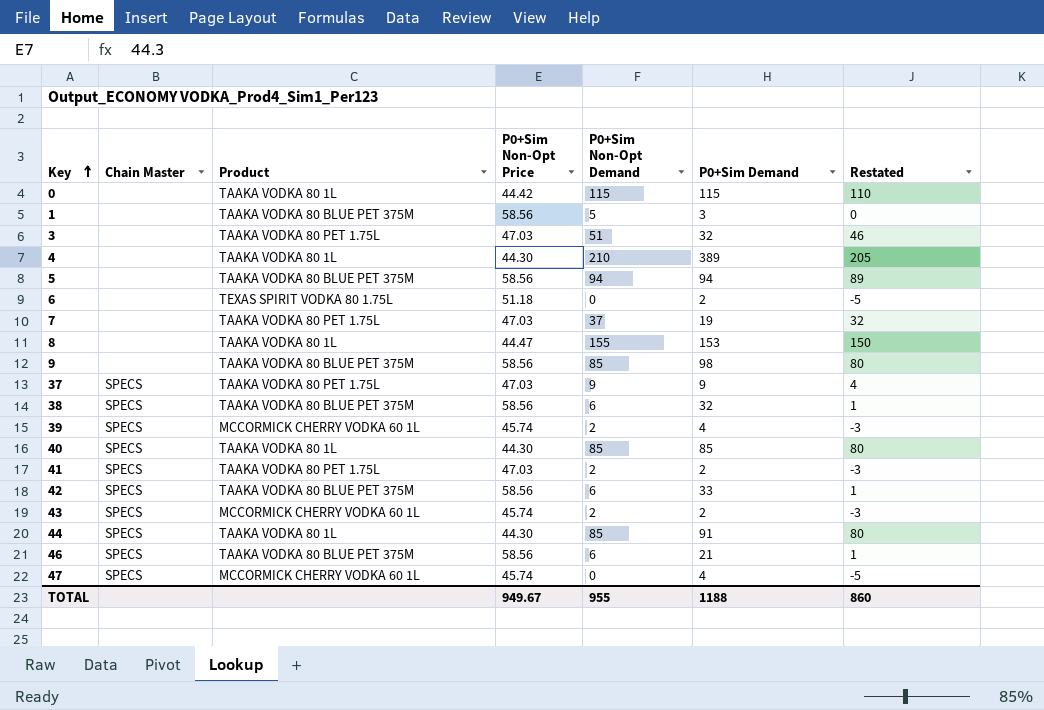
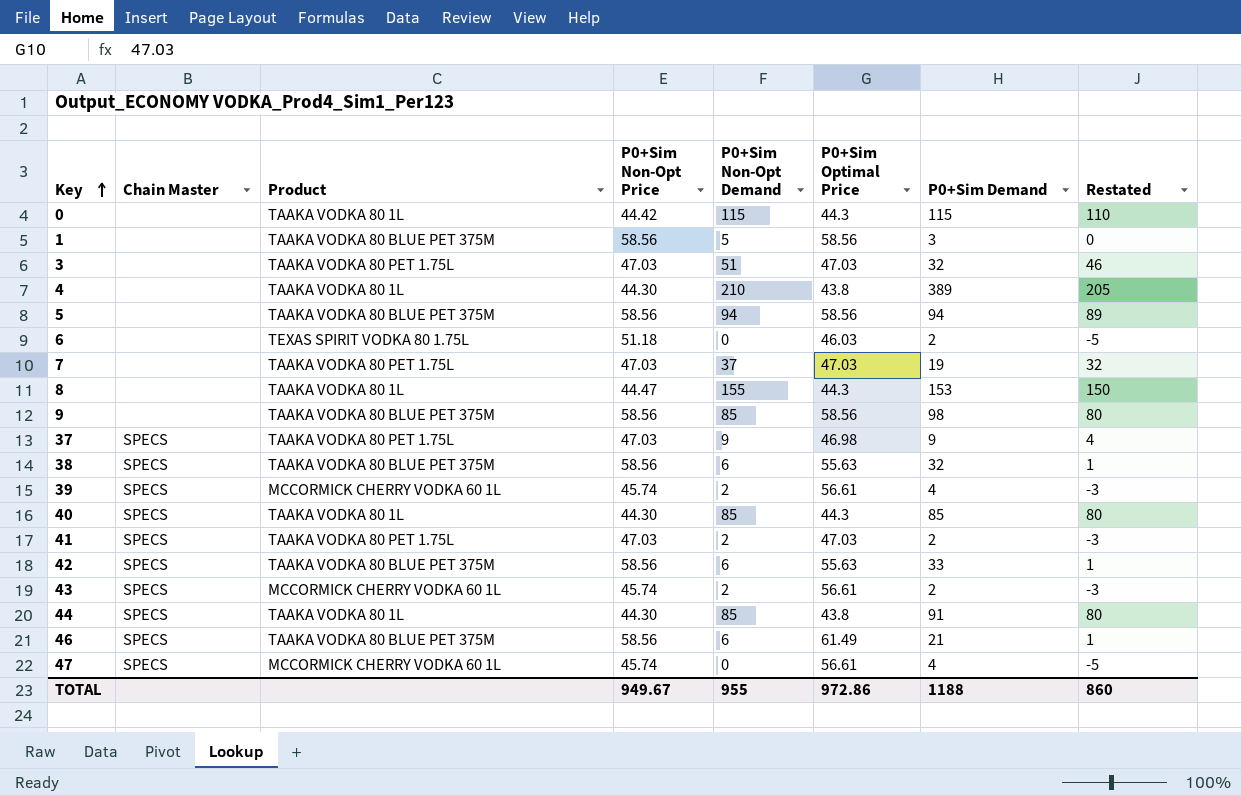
column P0+Sim Optimal Price | position: none -> 6

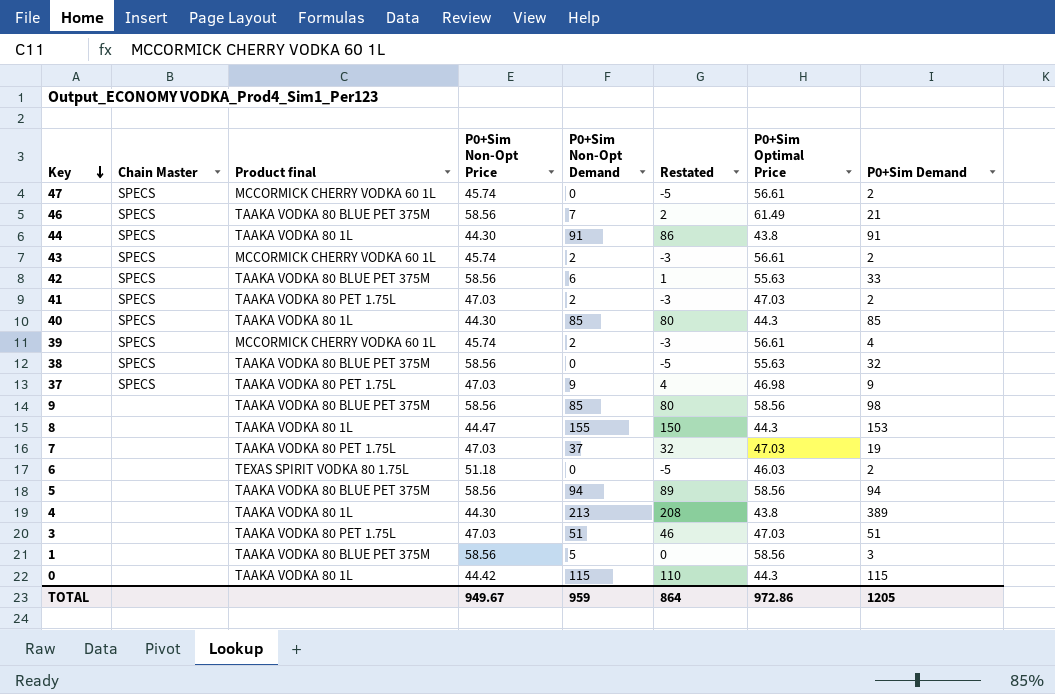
row order: Key ascending -> Key descending
column name: Product -> Product final
column Restated | position: 8 -> 6
47 | P0+Sim Demand: 4 -> 2
46 | P0+Sim Non-Opt Demand: 6 -> 7
46 | Restated: 1 -> 2
44 | P0+Sim Non-Opt Demand: 85 -> 91
44 | Restated: 80 -> 86
38 | P0+Sim Non-Opt Demand: 6 -> 0
38 | Restated: 1 -> -5
4 | P0+Sim Non-Opt Demand: 210 -> 213
4 | Restated: 205 -> 208
3 | P0+Sim Demand: 32 -> 51
TOTAL | P0+Sim Non-Opt Demand: 955 -> 959
TOTAL | Restated: 860 -> 864
TOTAL | P0+Sim Demand: 1188 -> 1205

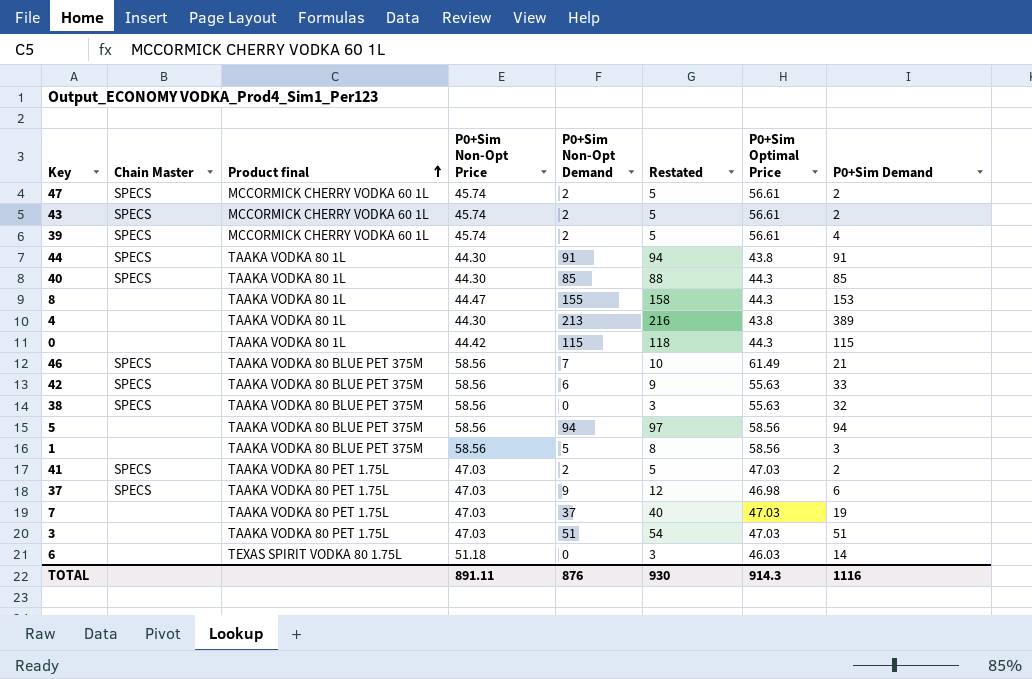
row order: Key descending -> Product final ascending
column Restated | formula: [P0+Sim Non-Opt Demand] - 5 -> [P0+Sim Non-Opt Demand] + 3
row 9: none | TAAKA VODKA 80 BLUE PET 375M | 58.56 | 85 | 80 | 58.56 | 98 -> none
47 | P0+Sim Non-Opt Demand: 0 -> 2
37 | P0+Sim Demand: 9 -> 6
6 | P0+Sim Demand: 2 -> 14
TOTAL | P0+Sim Non-Opt Price: 949.67 -> 891.11
TOTAL | P0+Sim Non-Opt Demand: 959 -> 876
TOTAL | Restated: 864 -> 930
TOTAL | P0+Sim Optimal Price: 972.86 -> 914.3
TOTAL | P0+Sim Demand: 1205 -> 1116

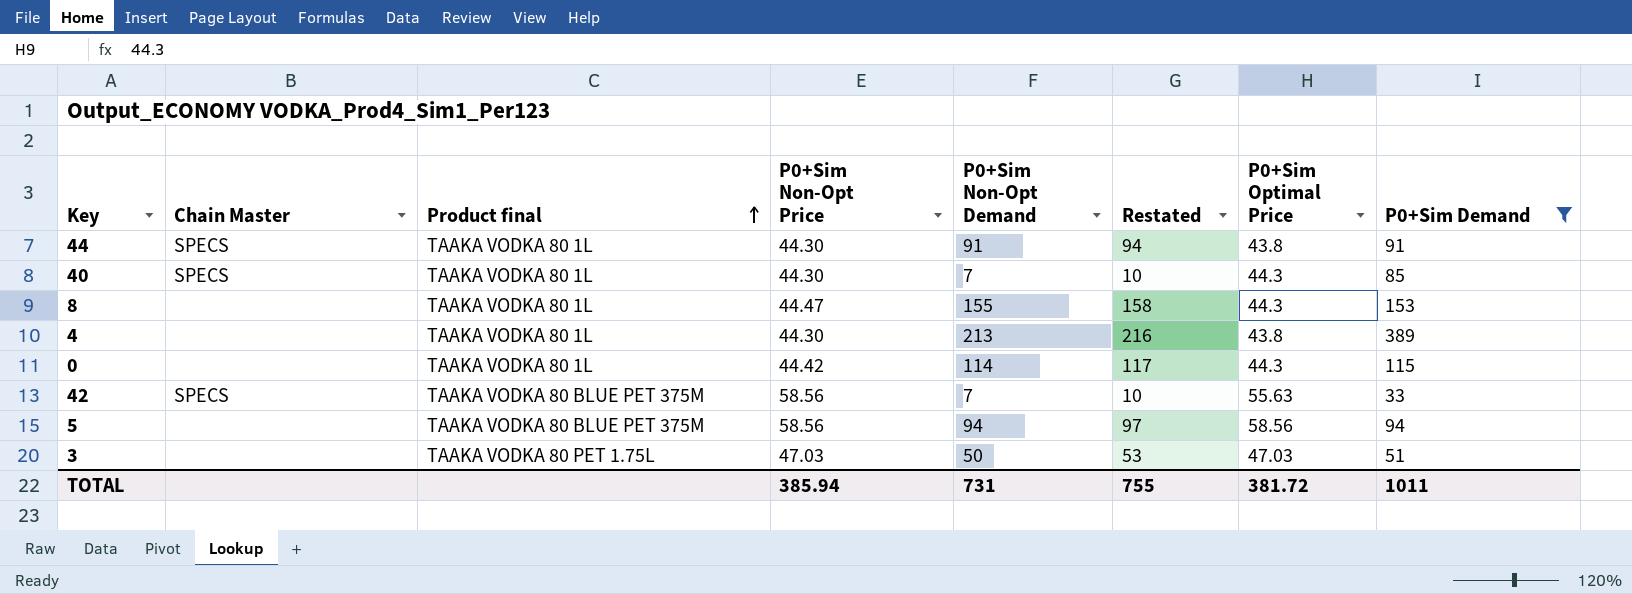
filter: none -> P0+Sim Demand >= 33
40 | P0+Sim Non-Opt Demand: 85 -> 7
40 | Restated: 88 -> 10
0 | P0+Sim Non-Opt Demand: 115 -> 114
0 | Restated: 118 -> 117
42 | P0+Sim Non-Opt Demand: 6 -> 7
42 | Restated: 9 -> 10
3 | P0+Sim Non-Opt Demand: 51 -> 50
3 | Restated: 54 -> 53
TOTAL | P0+Sim Non-Opt Price: 891.11 -> 385.94
TOTAL | P0+Sim Non-Opt Demand: 876 -> 731
TOTAL | Restated: 930 -> 755
TOTAL | P0+Sim Optimal Price: 914.3 -> 381.72
TOTAL | P0+Sim Demand: 1116 -> 1011

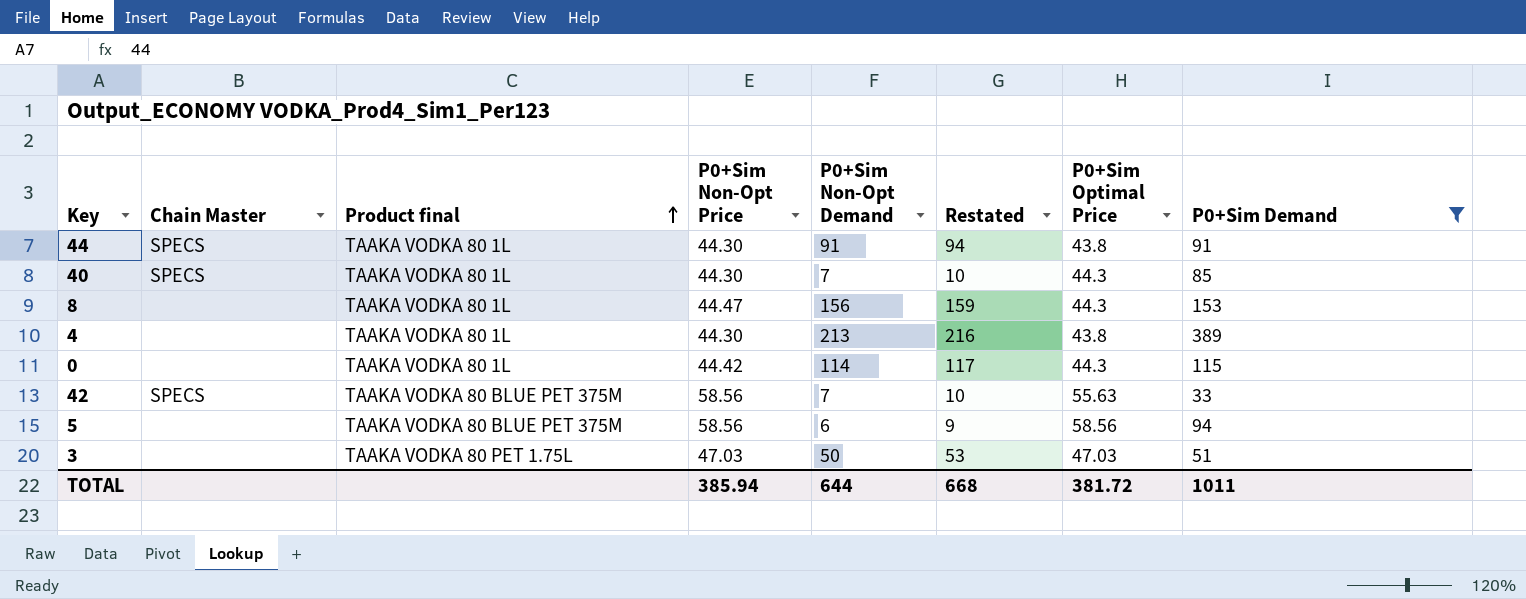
8 | P0+Sim Non-Opt Demand: 155 -> 156
8 | Restated: 158 -> 159
5 | P0+Sim Non-Opt Demand: 94 -> 6
5 | Restated: 97 -> 9
TOTAL | P0+Sim Non-Opt Demand: 731 -> 644
TOTAL | Restated: 755 -> 668

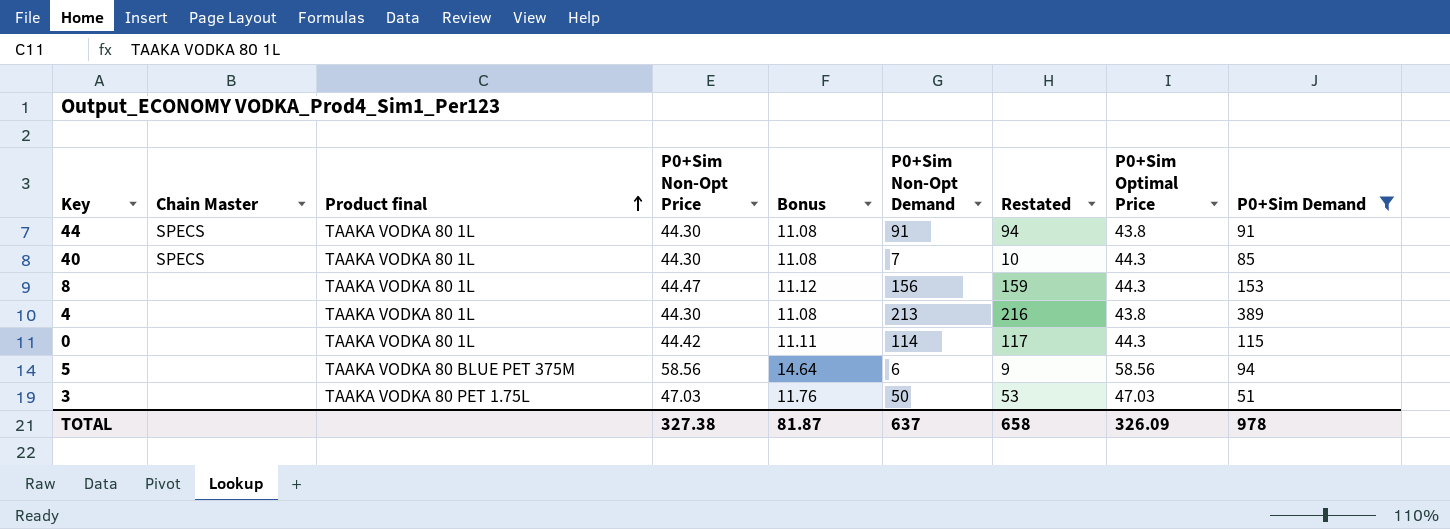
column Bonus | formula: none -> [P0+Sim Non-Opt Price] * 0.25
row 42: SPECS | TAAKA VODKA 80 BLUE PET 375M | 58.56 | 7 | 10 | 55.63 | 33 -> none
TOTAL | P0+Sim Non-Opt Price: 385.94 -> 327.38
TOTAL | P0+Sim Non-Opt Demand: 644 -> 637
TOTAL | Restated: 668 -> 658
TOTAL | P0+Sim Optimal Price: 381.72 -> 326.09
TOTAL | P0+Sim Demand: 1011 -> 978

